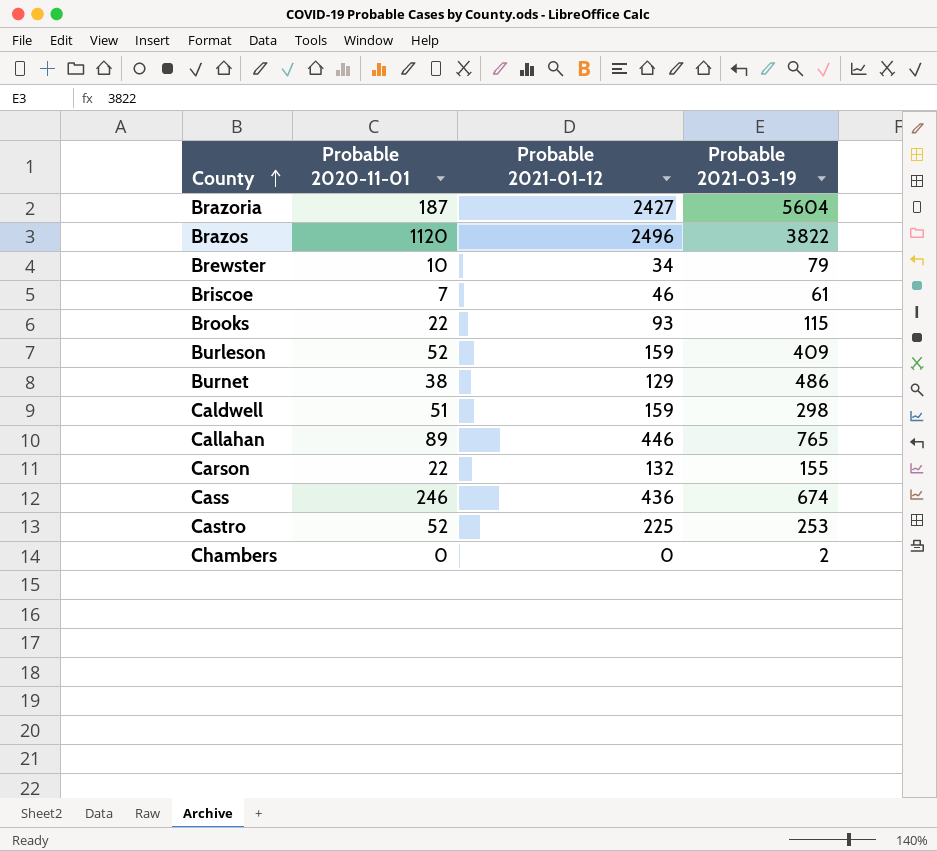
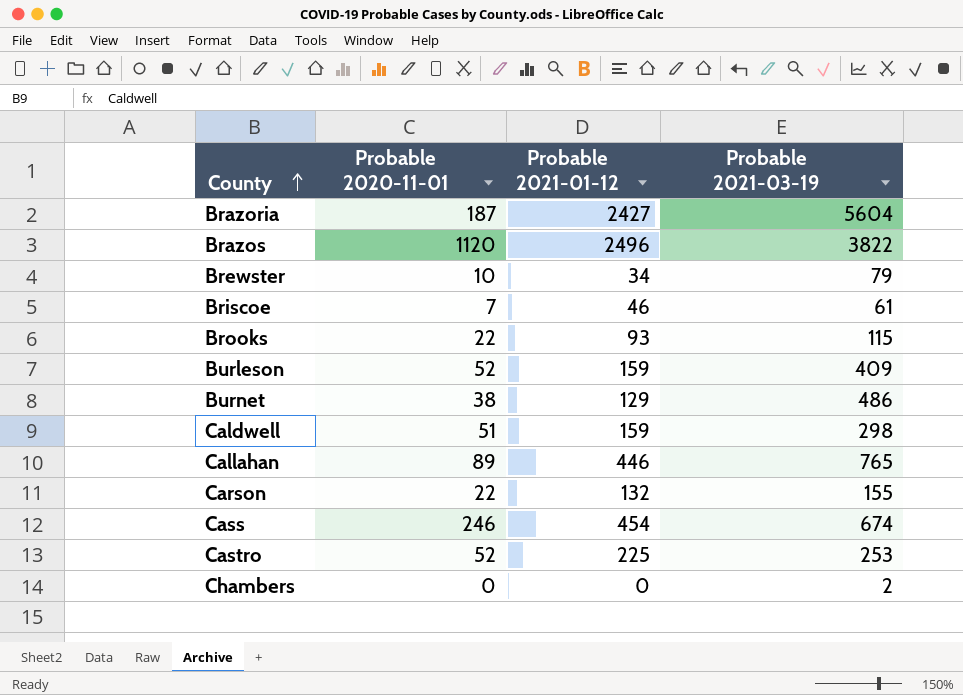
Cass | Probable 2021-01-12: 436 -> 454

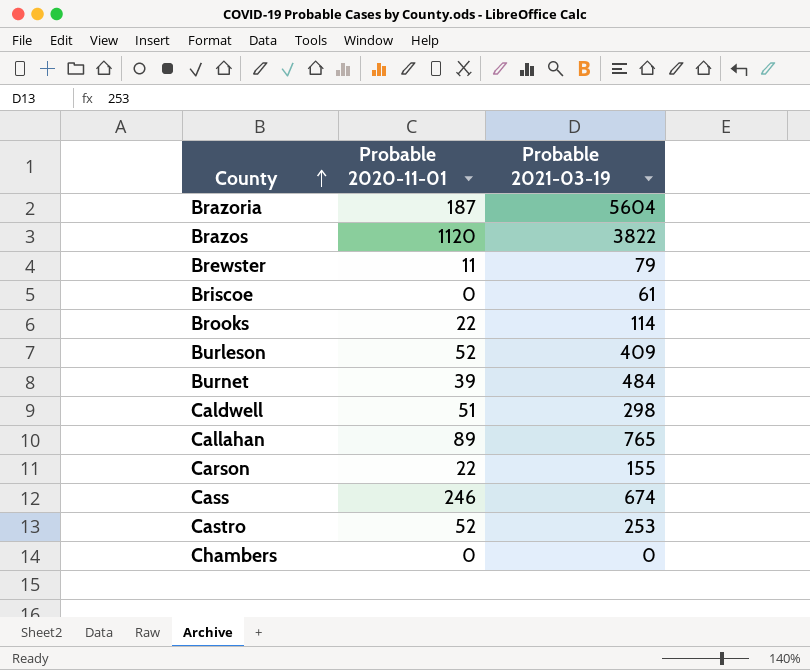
column Probable 2021-01-12 | position: 3 -> none
Brewster | Probable 2020-11-01: 10 -> 11
Briscoe | Probable 2020-11-01: 7 -> 0
Brooks | Probable 2021-03-19: 115 -> 114
Burnet | Probable 2020-11-01: 38 -> 39
Burnet | Probable 2021-03-19: 486 -> 484
Chambers | Probable 2021-03-19: 2 -> 0

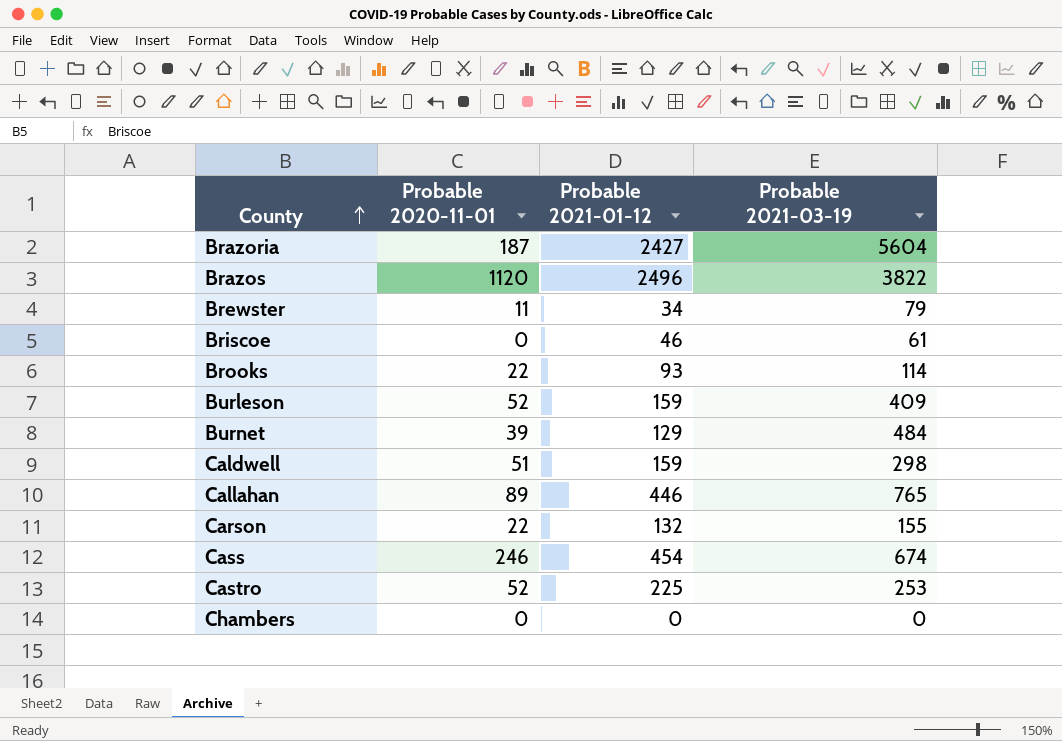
column Probable 2021-01-12 | position: none -> 3

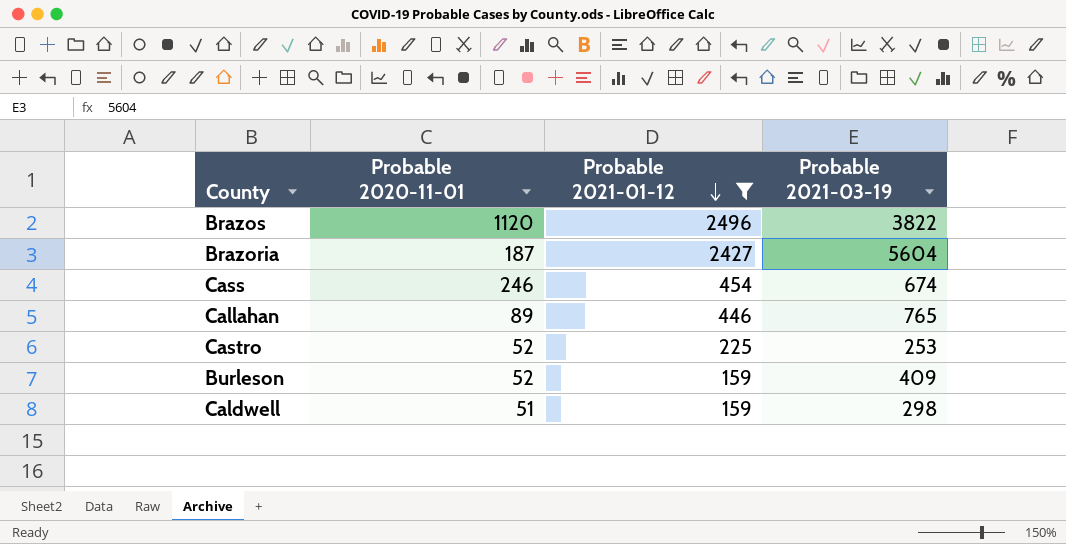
filter: none -> Probable 2021-01-12 >= 159
row order: County ascending -> Probable 2021-01-12 descending

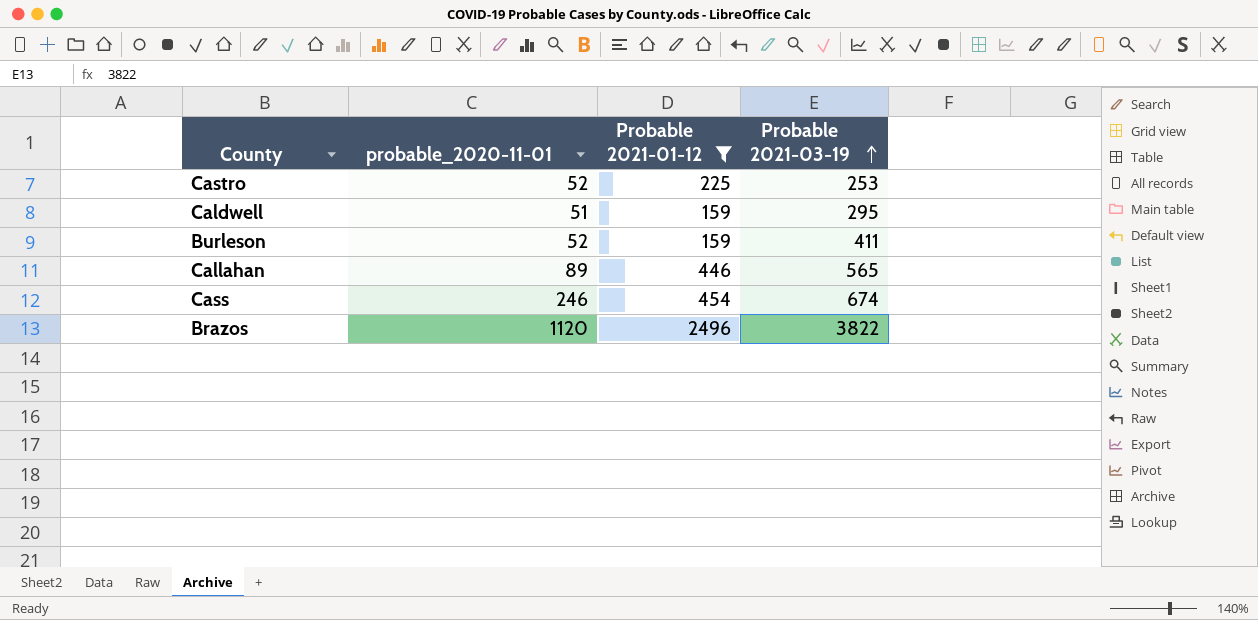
row order: Probable 2021-01-12 descending -> Probable 2021-03-19 ascending
column name: Probable 2020-11-01 -> probable_2020-11-01
row Brazoria: 187 | 2427 | 5604 -> none
Caldwell | Probable 2021-03-19: 298 -> 295
Burleson | Probable 2021-03-19: 409 -> 411
Callahan | Probable 2021-03-19: 765 -> 565

